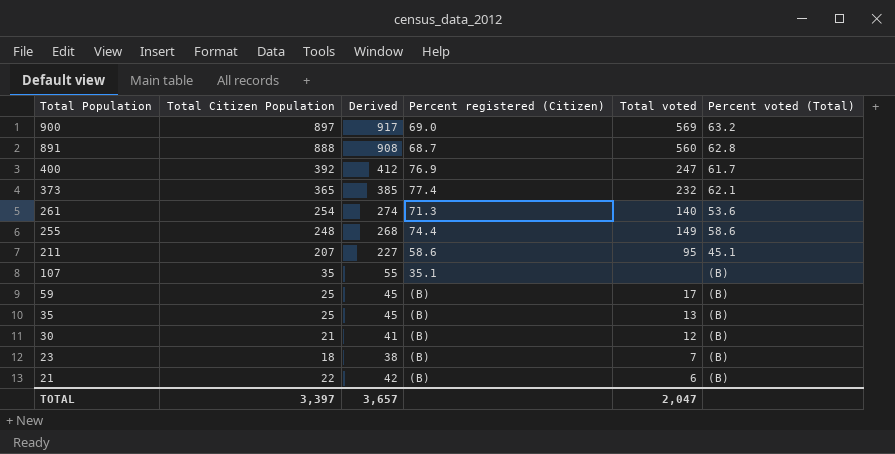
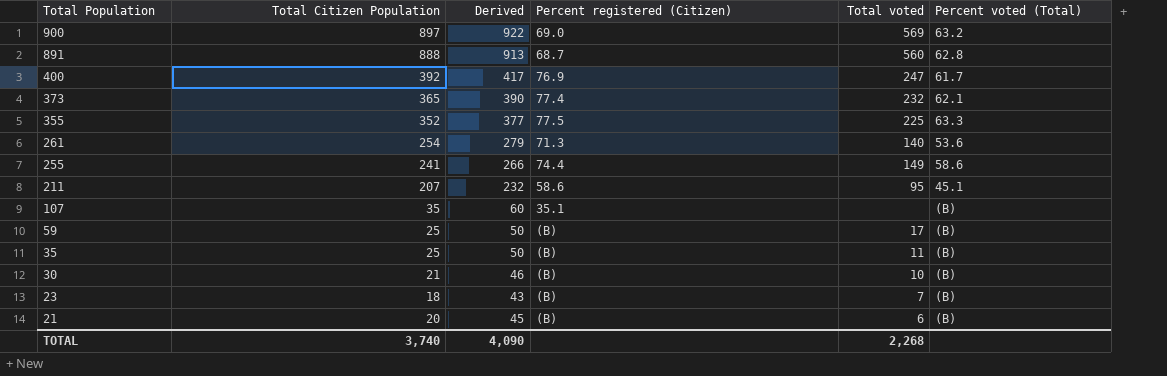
column Derived | formula: [Total Citizen Population] + 20 -> [Total Citizen Population] + 25
row 355: none -> 352 | 377 | 77.5 | 225 | 63.3
255 | Total Citizen Population: 248 -> 241
35 | Total voted: 13 -> 11
30 | Total voted: 12 -> 10
21 | Total Citizen Population: 22 -> 20
TOTAL | Total Citizen Population: 3,397 -> 3,740
TOTAL | Derived: 3,657 -> 4,090
TOTAL | Total voted: 2,047 -> 2,268

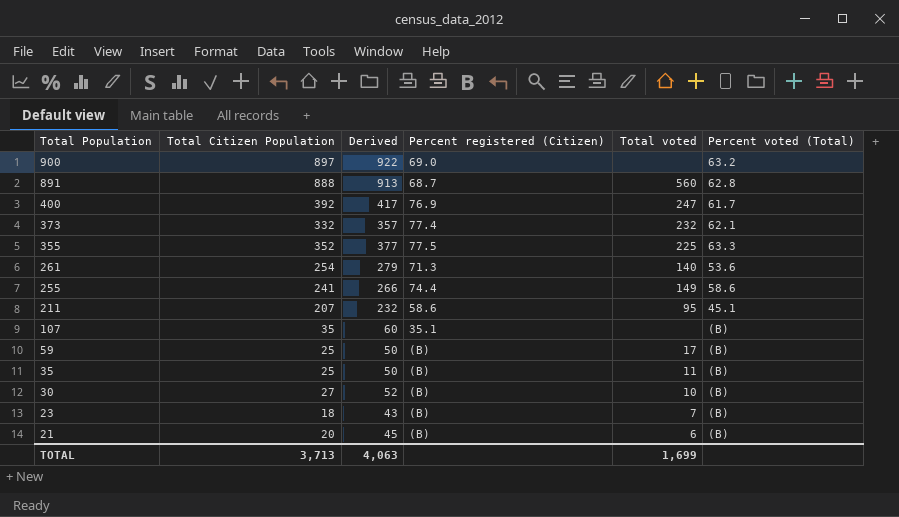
900 | Total voted: 569 -> none
373 | Total Citizen Population: 365 -> 332
373 | Derived: 390 -> 357
30 | Total Citizen Population: 21 -> 27
30 | Derived: 46 -> 52
TOTAL | Total Citizen Population: 3,740 -> 3,713
TOTAL | Derived: 4,090 -> 4,063
TOTAL | Total voted: 2,268 -> 1,699

